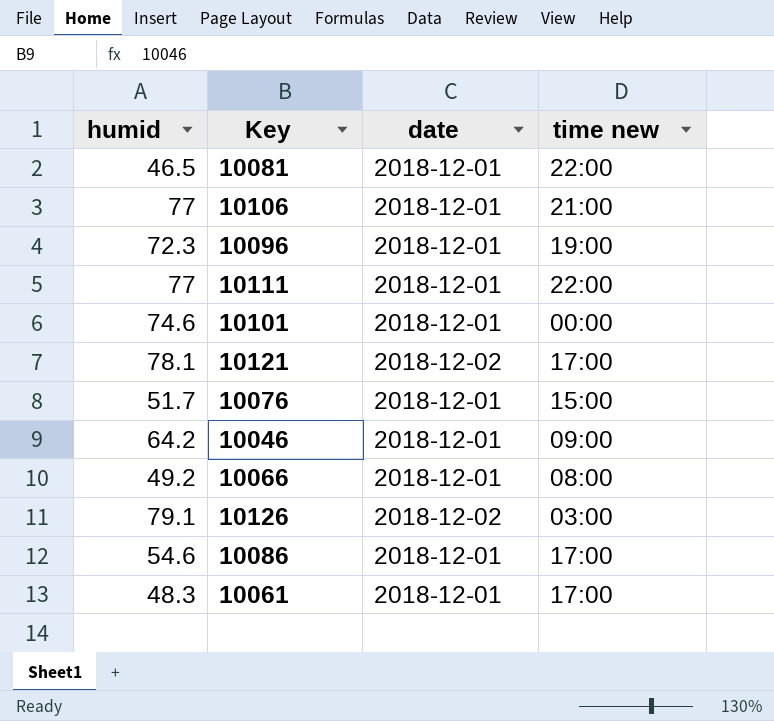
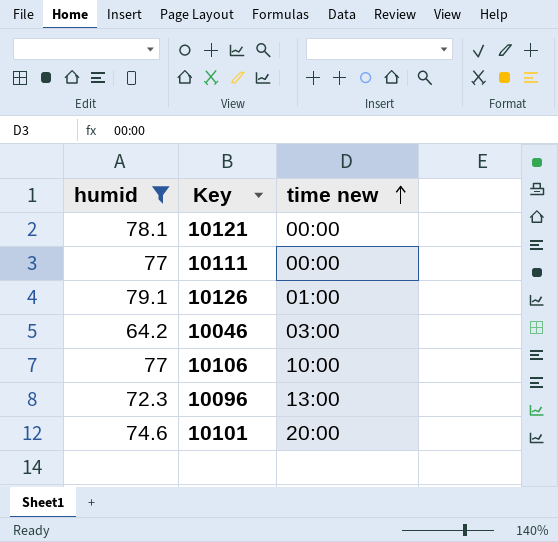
filter: none -> humid >= 64.2
row order: none -> time new ascending
column date | position: 3 -> none
10121 | time new: 17:00 -> 00:00
10111 | time new: 22:00 -> 00:00
10126 | time new: 03:00 -> 01:00
10046 | time new: 09:00 -> 03:00
10106 | time new: 21:00 -> 10:00
10096 | time new: 19:00 -> 13:00
10101 | time new: 00:00 -> 20:00

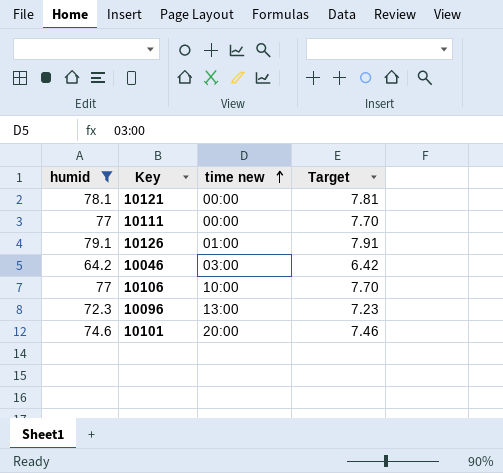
column Target | formula: none -> [humid] * 0.1

